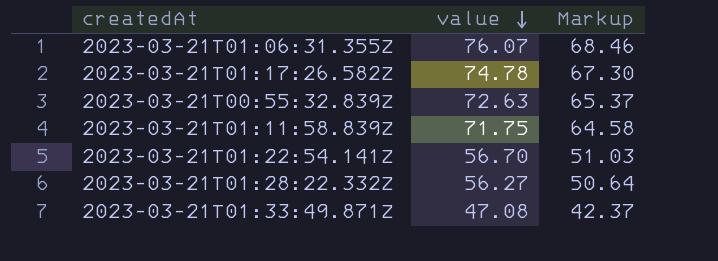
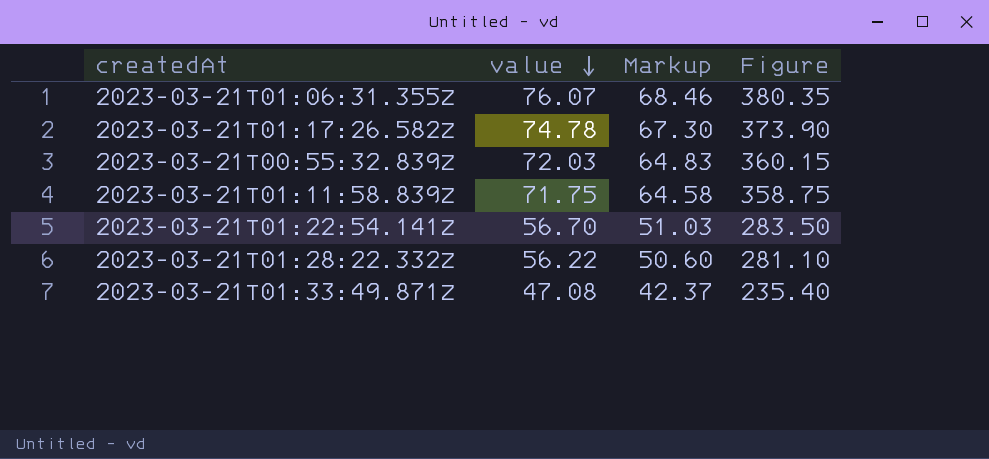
column Figure | formula: none -> [value] * 5
2023-03-21T00:55:32.839Z | value: 72.63 -> 72.03
2023-03-21T00:55:32.839Z | Markup: 65.37 -> 64.83
2023-03-21T01:28:22.332Z | value: 56.27 -> 56.22
2023-03-21T01:28:22.332Z | Markup: 50.64 -> 50.60

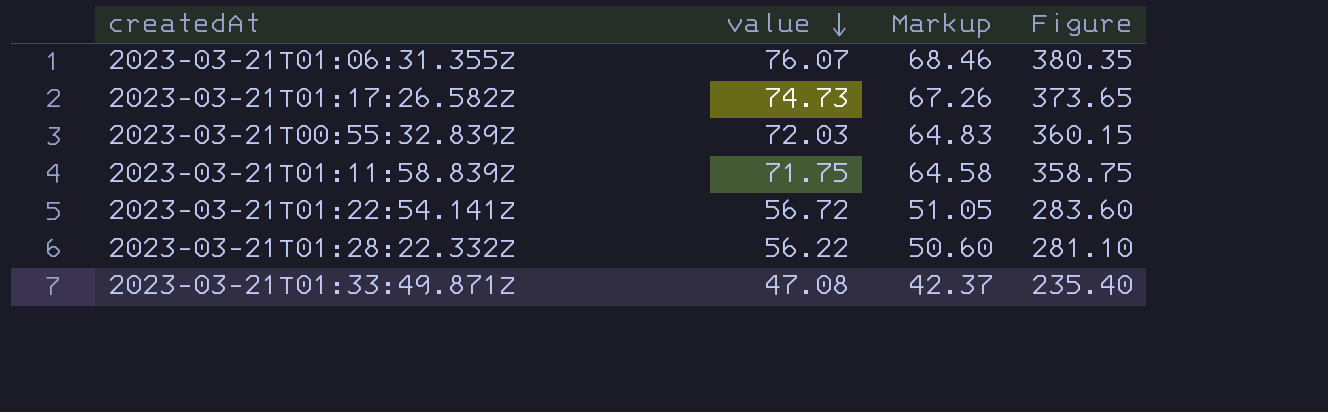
2023-03-21T01:17:26.582Z | value: 74.78 -> 74.73
2023-03-21T01:17:26.582Z | Markup: 67.30 -> 67.26
2023-03-21T01:17:26.582Z | Figure: 373.90 -> 373.65
2023-03-21T01:22:54.141Z | value: 56.70 -> 56.72
2023-03-21T01:22:54.141Z | Markup: 51.03 -> 51.05
2023-03-21T01:22:54.141Z | Figure: 283.50 -> 283.60

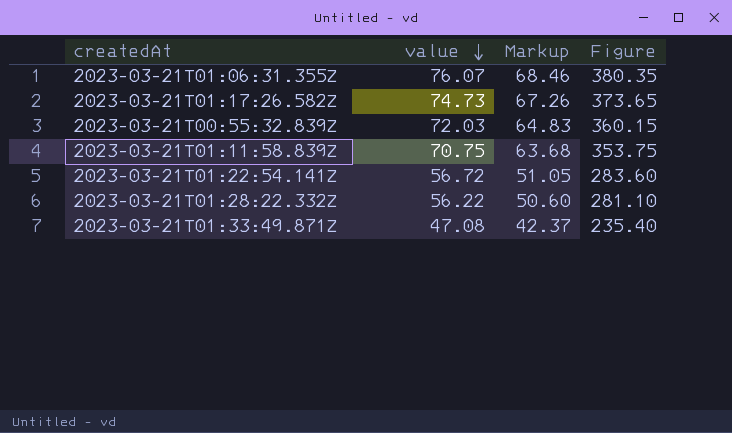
2023-03-21T01:11:58.839Z | value: 71.75 -> 70.75
2023-03-21T01:11:58.839Z | Markup: 64.58 -> 63.68
2023-03-21T01:11:58.839Z | Figure: 358.75 -> 353.75

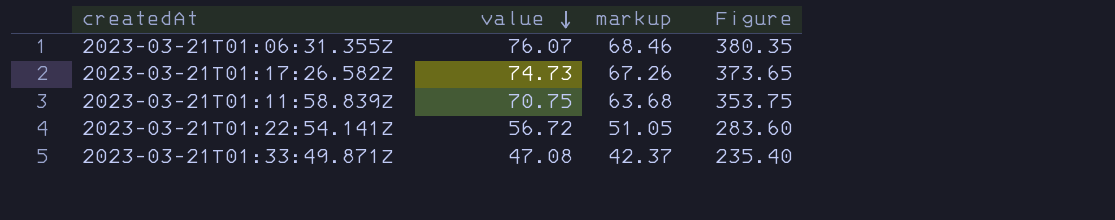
column name: Markup -> markup
row 2023-03-21T00:55:32.839Z: 72.03 | 64.83 | 360.15 -> none
row 2023-03-21T01:28:22.332Z: 56.22 | 50.60 | 281.10 -> none

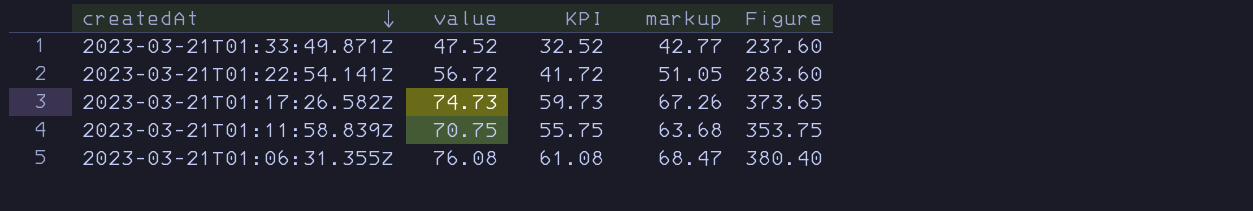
row order: value descending -> createdAt descending
column KPI | formula: none -> [value] - 15
2023-03-21T01:33:49.871Z | value: 47.08 -> 47.52
2023-03-21T01:33:49.871Z | markup: 42.37 -> 42.77
2023-03-21T01:33:49.871Z | Figure: 235.40 -> 237.60
2023-03-21T01:06:31.355Z | value: 76.07 -> 76.08
2023-03-21T01:06:31.355Z | markup: 68.46 -> 68.47
2023-03-21T01:06:31.355Z | Figure: 380.35 -> 380.40

